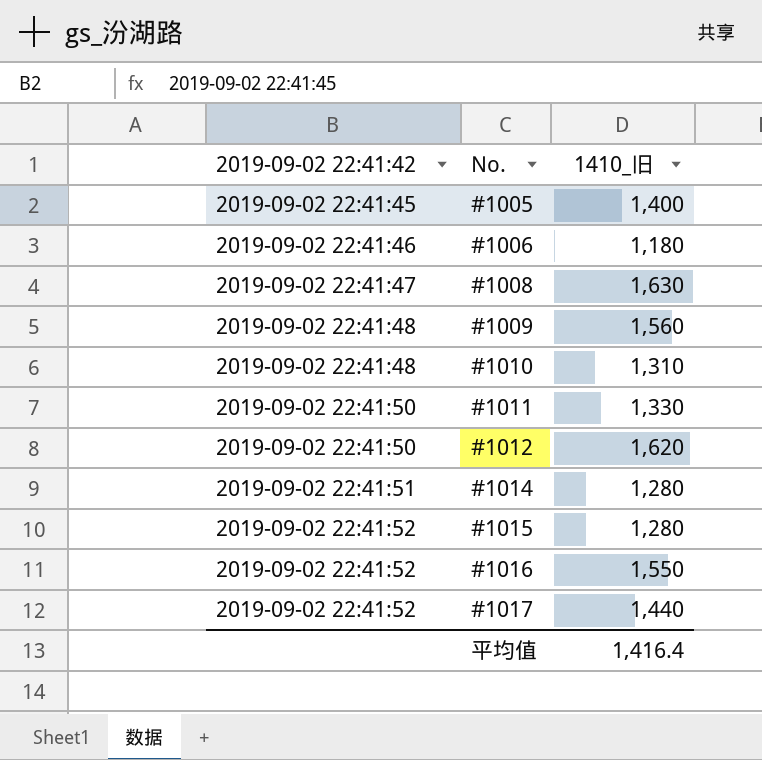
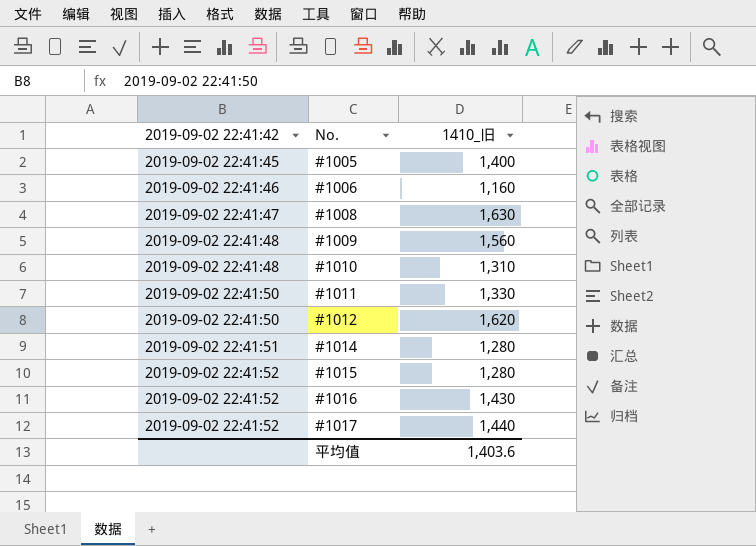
#1006 | 1410_旧: 1,180 -> 1,160
#1016 | 1410_旧: 1,550 -> 1,430
平均值 | 1410_旧: 1,416.4 -> 1,403.6

